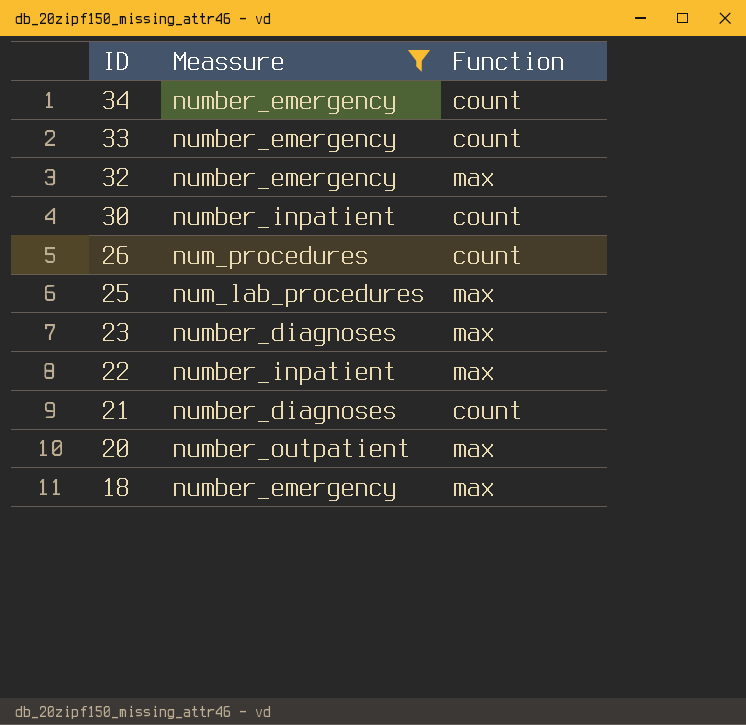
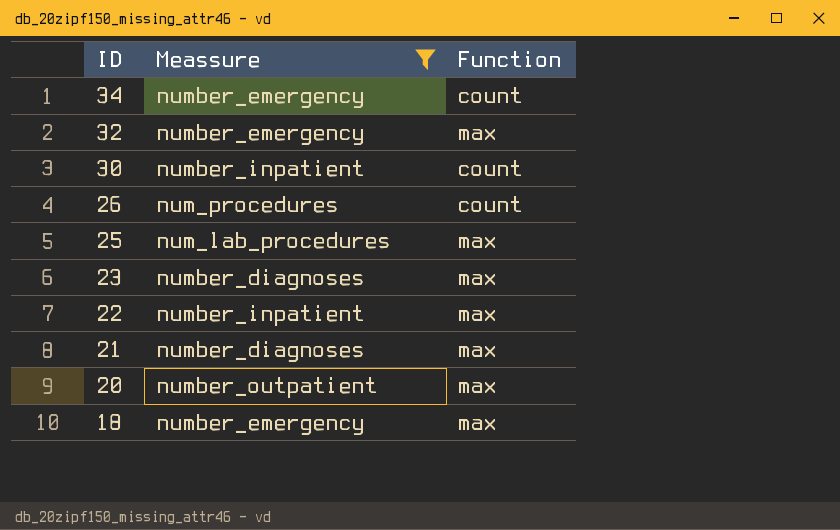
row 33: number_emergency | count -> none
21 | Function: count -> max

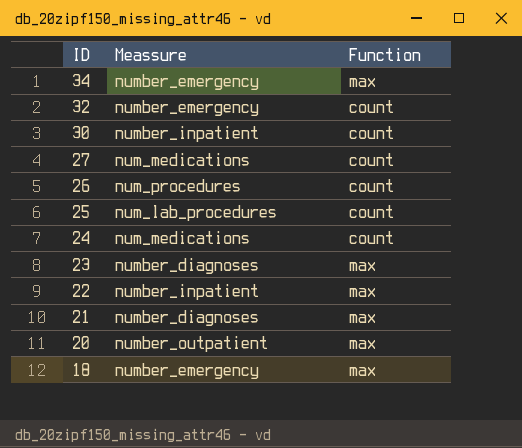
filter: Meassure != num_medications -> none
34 | Function: count -> max
32 | Function: max -> count
25 | Function: max -> count

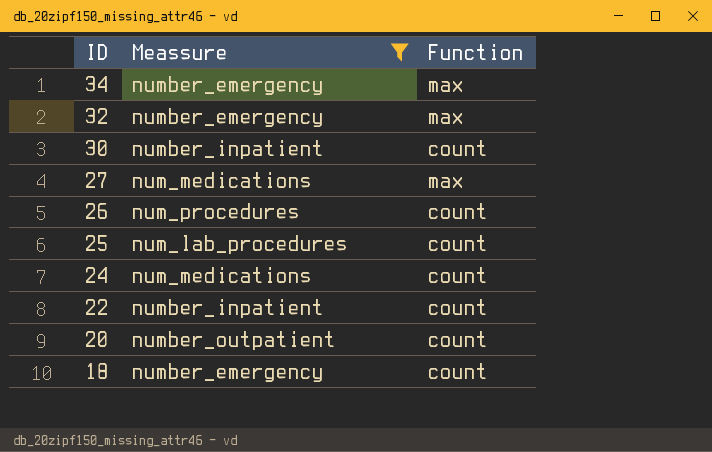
filter: none -> Meassure != number_diagnoses
32 | Function: count -> max
27 | Function: count -> max
22 | Function: max -> count
20 | Function: max -> count
18 | Function: max -> count

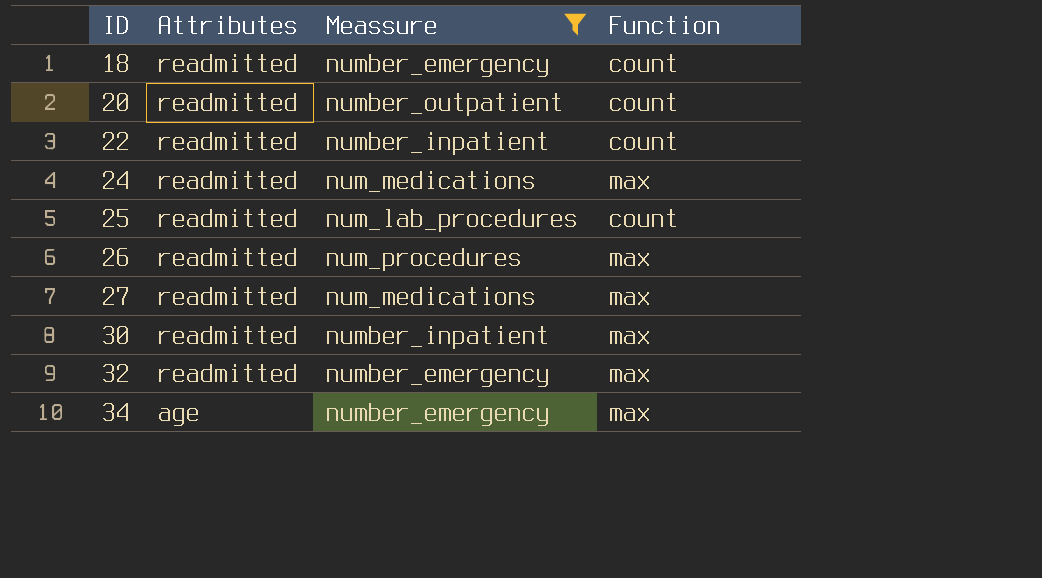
row order: ID descending -> ID ascending
column Attributes | position: none -> 2
24 | Function: count -> max
26 | Function: count -> max
30 | Function: count -> max

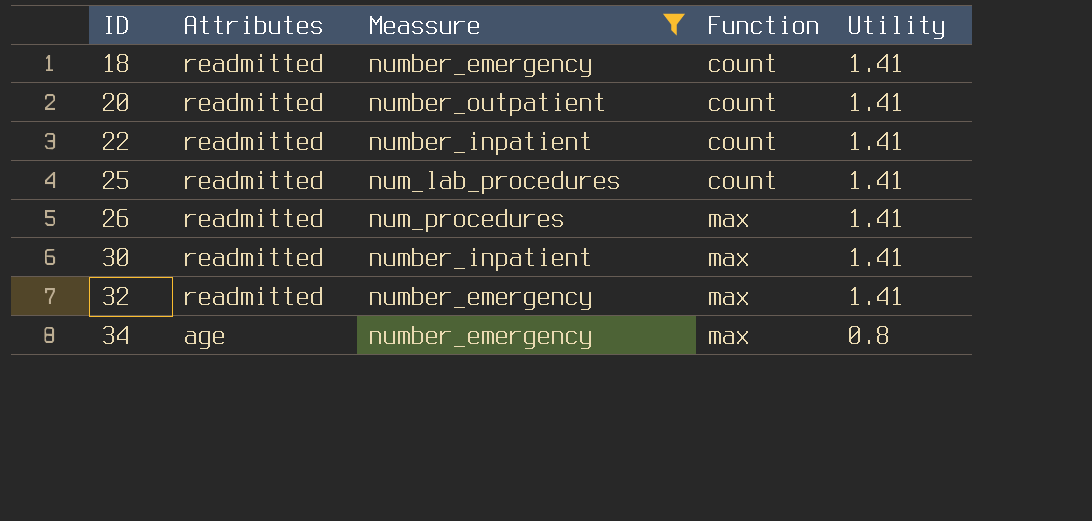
column Utility | position: none -> 5
row 24: readmitted | num_medications | max -> none
row 27: readmitted | num_medications | max -> none

